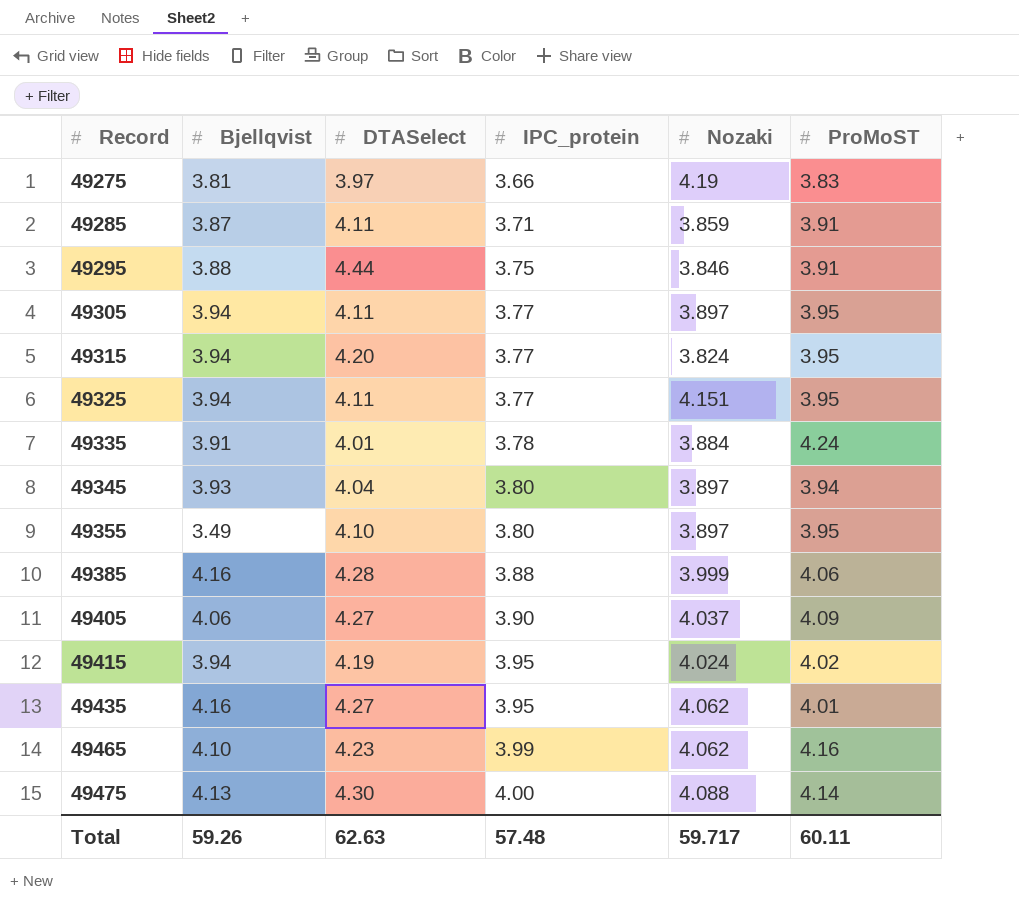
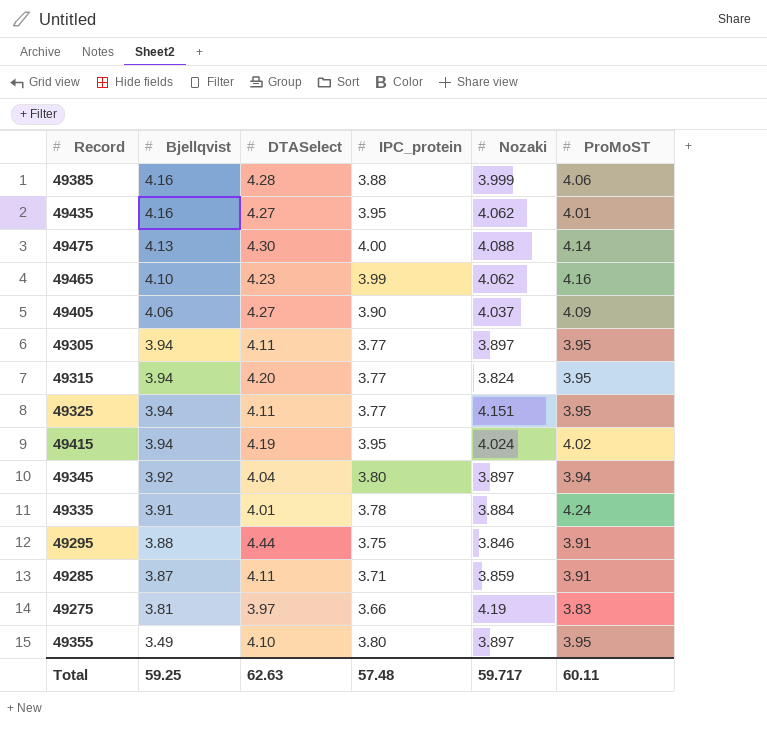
row order: Record ascending -> Bjellqvist descending
49345 | Bjellqvist: 3.93 -> 3.92
Total | Bjellqvist: 59.26 -> 59.25

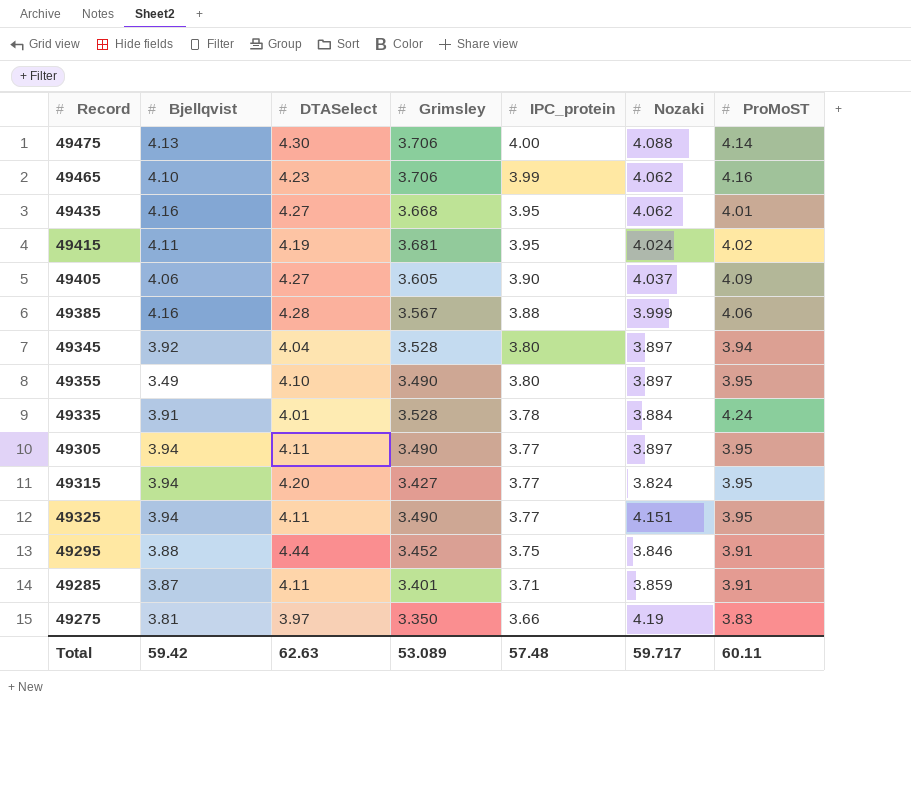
row order: Bjellqvist descending -> IPC_protein descending
column Grimsley | position: none -> 4
49415 | Bjellqvist: 3.94 -> 4.11
Total | Bjellqvist: 59.25 -> 59.42

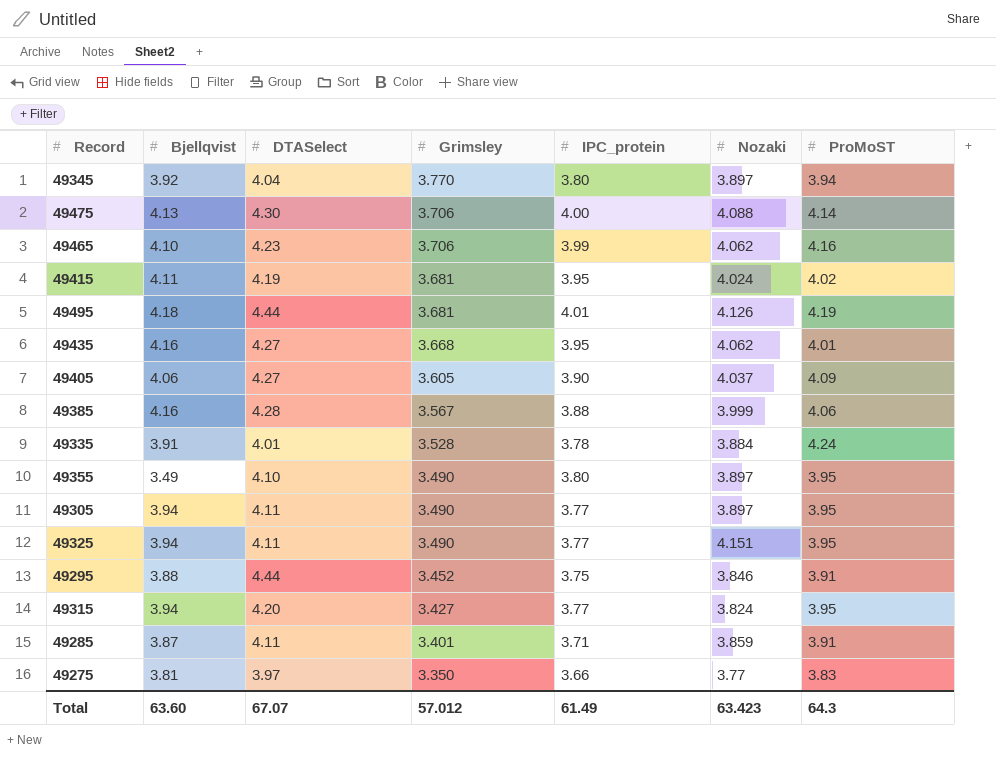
row order: IPC_protein descending -> Grimsley descending
49345 | Grimsley: 3.528 -> 3.770
row 49495: none -> 4.18 | 4.44 | 3.681 | 4.01 | 4.126 | 4.19
49275 | Nozaki: 4.19 -> 3.77
Total | Bjellqvist: 59.42 -> 63.60
Total | DTASelect: 62.63 -> 67.07
Total | Grimsley: 53.089 -> 57.012
Total | IPC_protein: 57.48 -> 61.49
Total | Nozaki: 59.717 -> 63.423
Total | ProMoST: 60.11 -> 64.3

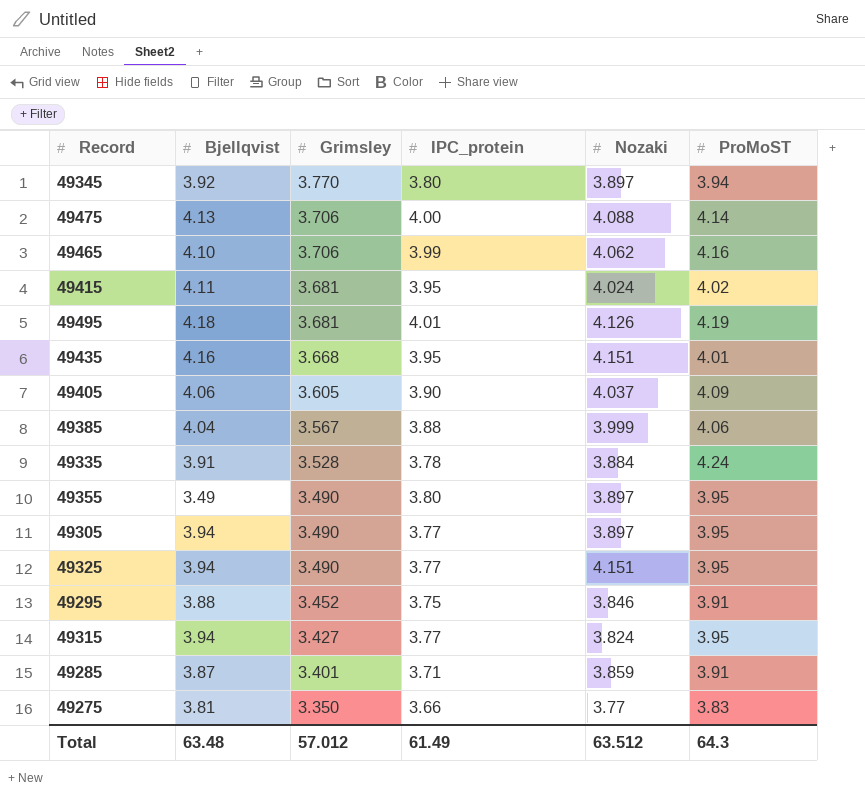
column DTASelect | position: 3 -> none
49435 | Nozaki: 4.062 -> 4.151
49385 | Bjellqvist: 4.16 -> 4.04
Total | Bjellqvist: 63.60 -> 63.48
Total | Nozaki: 63.423 -> 63.512

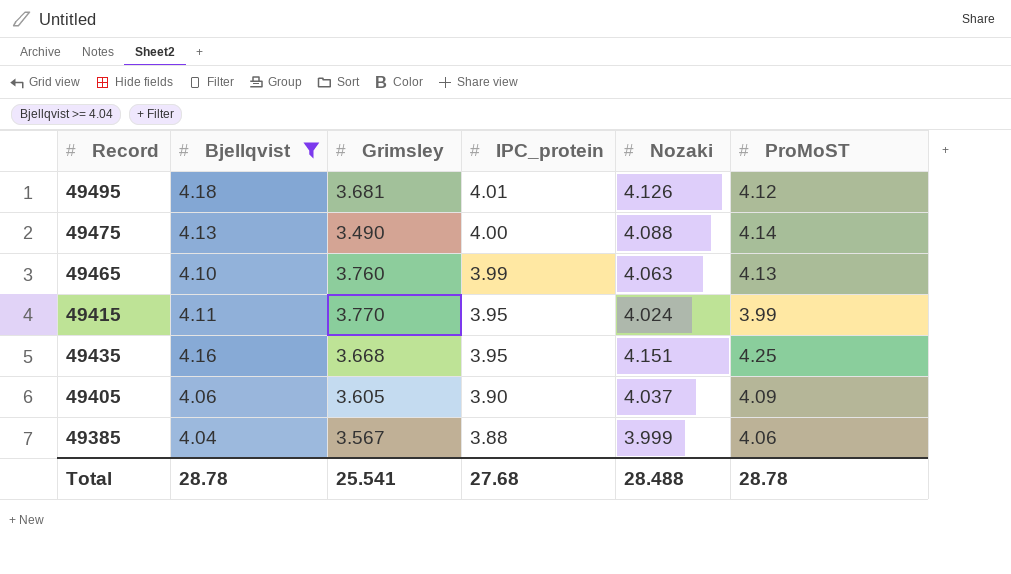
filter: none -> Bjellqvist >= 4.04
row order: Grimsley descending -> IPC_protein descending
49495 | ProMoST: 4.19 -> 4.12
49475 | Grimsley: 3.706 -> 3.490
49465 | Grimsley: 3.706 -> 3.760
49465 | Nozaki: 4.062 -> 4.063
49465 | ProMoST: 4.16 -> 4.13
49415 | Grimsley: 3.681 -> 3.770
49415 | ProMoST: 4.02 -> 3.99
49435 | ProMoST: 4.01 -> 4.25
Total | Bjellqvist: 63.48 -> 28.78
Total | Grimsley: 57.012 -> 25.541
Total | IPC_protein: 61.49 -> 27.68
Total | Nozaki: 63.512 -> 28.488
Total | ProMoST: 64.3 -> 28.78

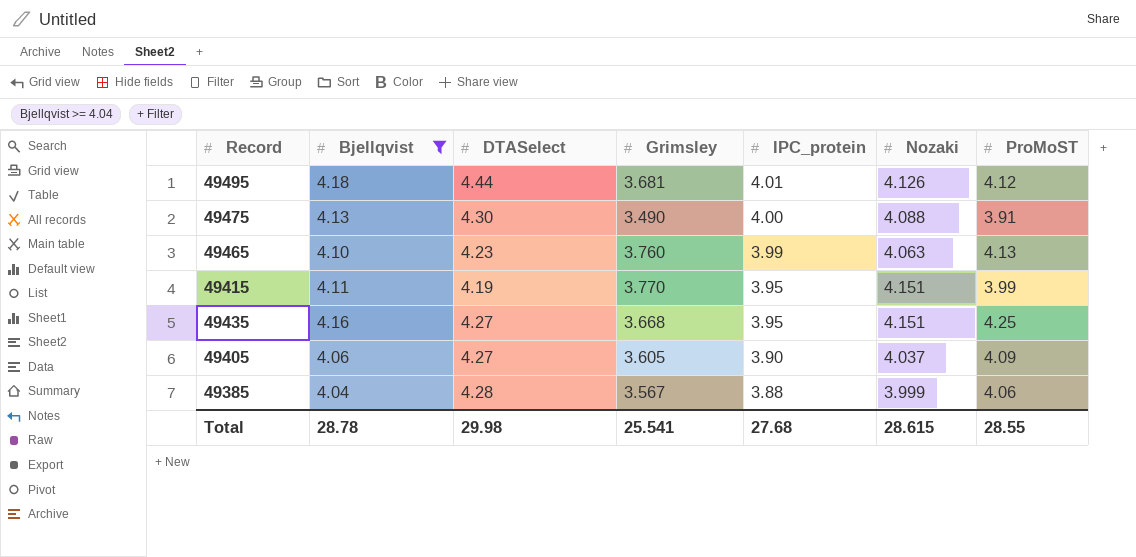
column DTASelect | position: none -> 3
49475 | ProMoST: 4.14 -> 3.91
49415 | Nozaki: 4.024 -> 4.151
Total | Nozaki: 28.488 -> 28.615
Total | ProMoST: 28.78 -> 28.55

